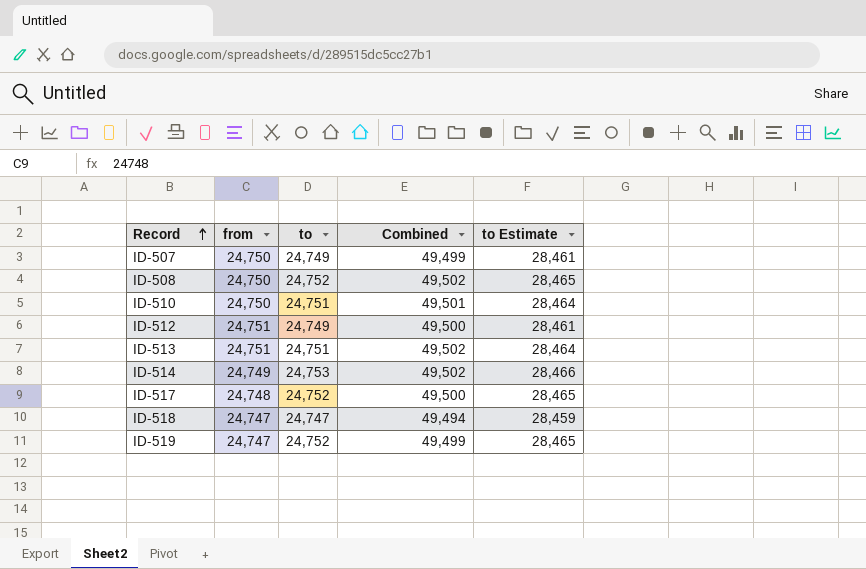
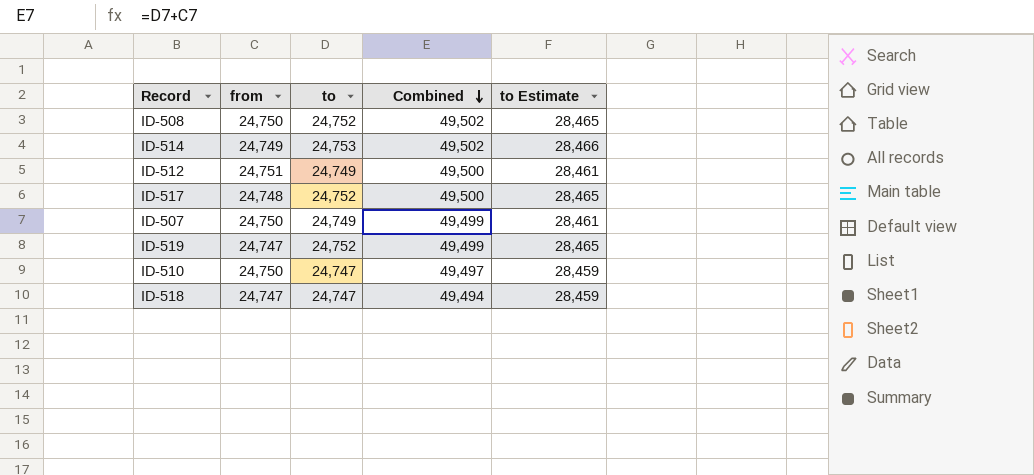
row order: Record ascending -> Combined descending
row ID-513: 24,751 | 24,751 | 49,502 | 28,464 -> none
ID-510 | to: 24,751 -> 24,747
ID-510 | Combined: 49,501 -> 49,497
ID-510 | to Estimate: 28,464 -> 28,459

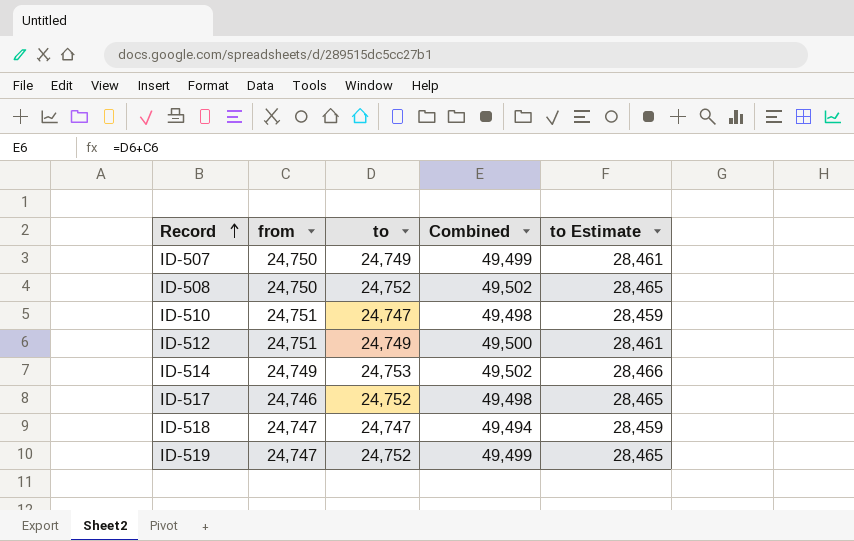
row order: Combined descending -> Record ascending
ID-510 | from: 24,750 -> 24,751
ID-510 | Combined: 49,497 -> 49,498
ID-517 | from: 24,748 -> 24,746
ID-517 | Combined: 49,500 -> 49,498

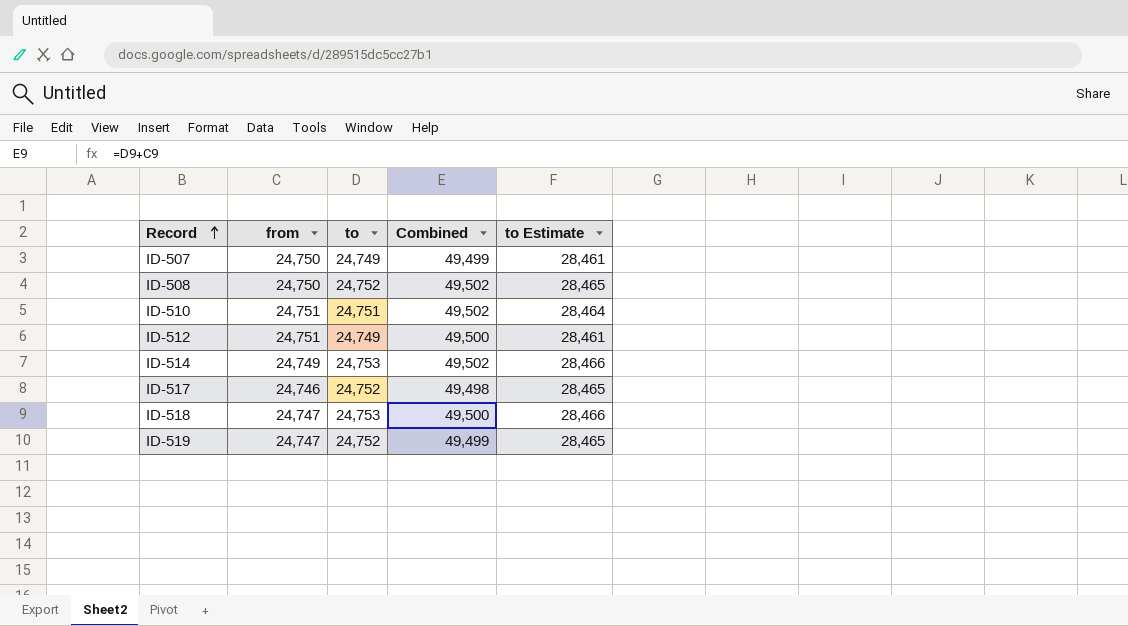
ID-510 | to: 24,747 -> 24,751
ID-510 | Combined: 49,498 -> 49,502
ID-510 | to Estimate: 28,459 -> 28,464
ID-518 | to: 24,747 -> 24,753
ID-518 | Combined: 49,494 -> 49,500
ID-518 | to Estimate: 28,459 -> 28,466

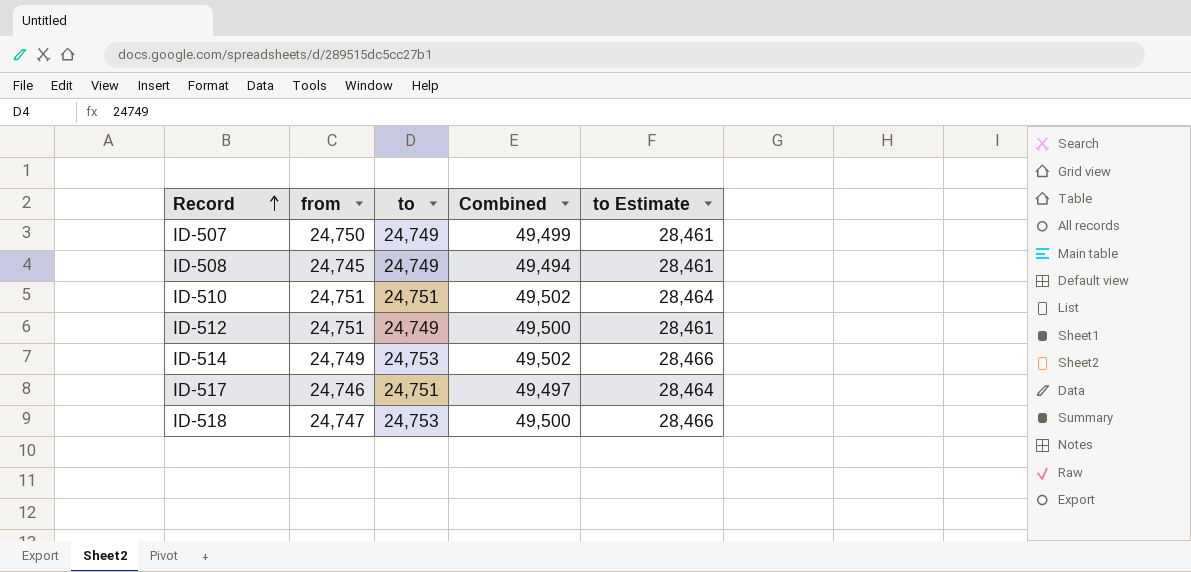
row ID-519: 24,747 | 24,752 | 49,499 | 28,465 -> none
ID-508 | from: 24,750 -> 24,745
ID-508 | to: 24,752 -> 24,749
ID-508 | Combined: 49,502 -> 49,494
ID-508 | to Estimate: 28,465 -> 28,461
ID-517 | to: 24,752 -> 24,751
ID-517 | Combined: 49,498 -> 49,497
ID-517 | to Estimate: 28,465 -> 28,464

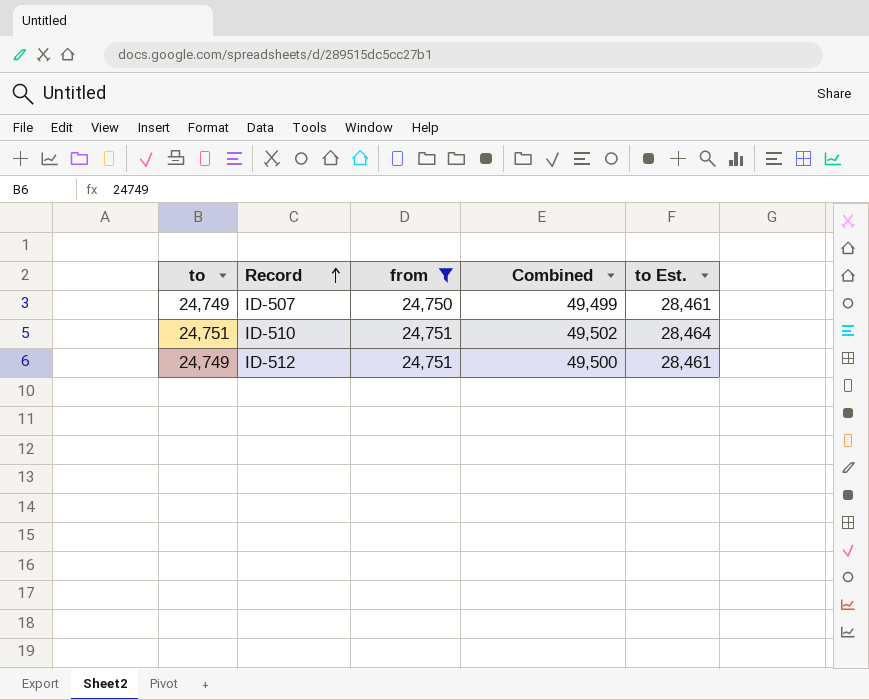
filter: none -> from >= 24,750
column to | position: 3 -> 1
column name: to Estimate -> to Est.

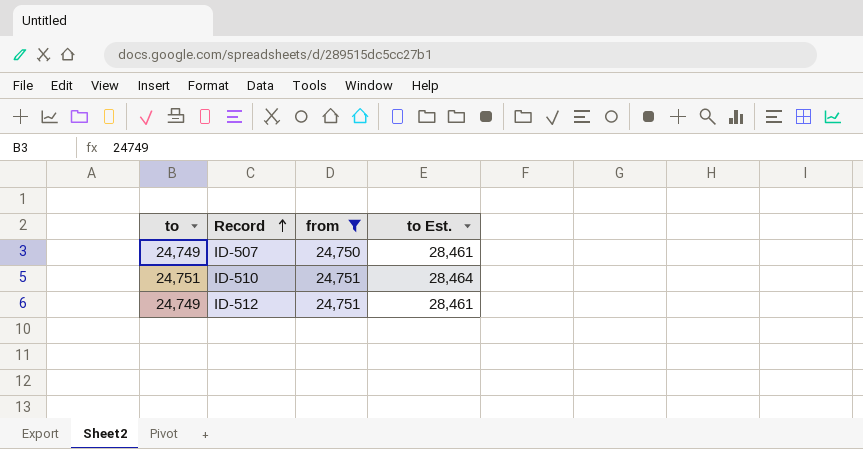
column Combined | formula: [to] + [from] -> none

